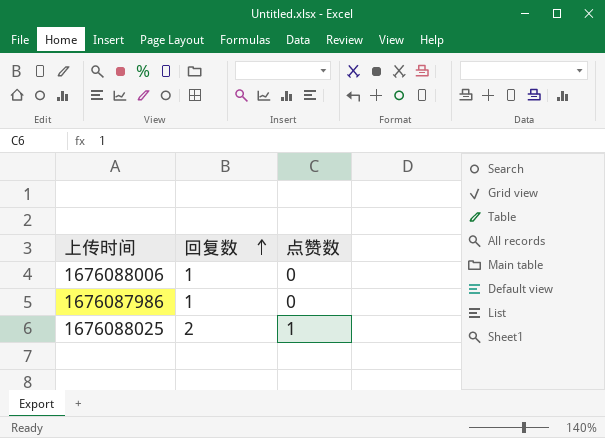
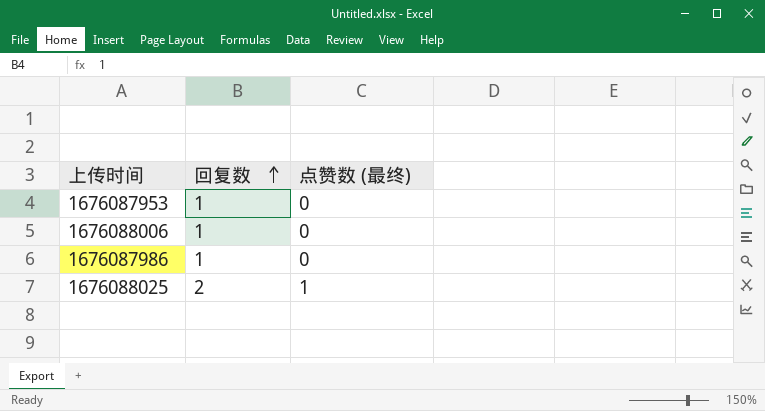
column name: 点赞数 -> 点赞数 (最终)
row 1676087953: none -> 1 | 0

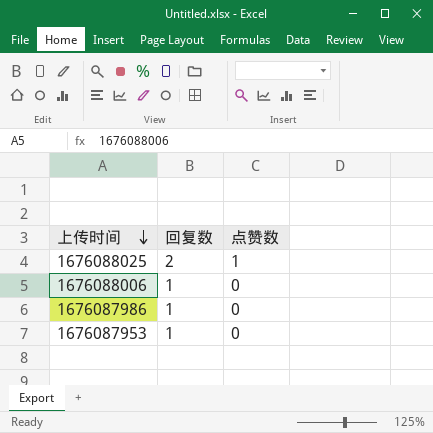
row order: 回复数 ascending -> 上传时间 descending
column name: 点赞数 (最终) -> 点赞数

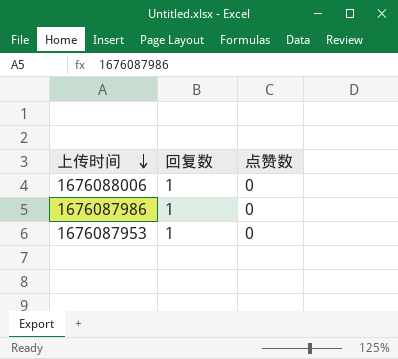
row 1676088025: 2 | 1 -> none

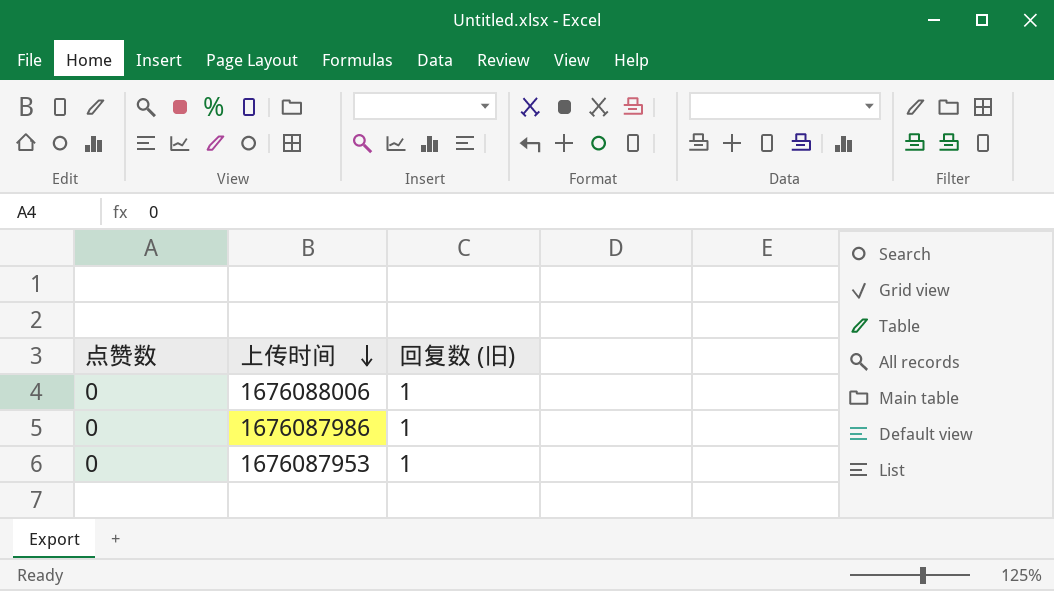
column 点赞数 | position: 3 -> 1
column name: 回复数 -> 回复数 (旧)

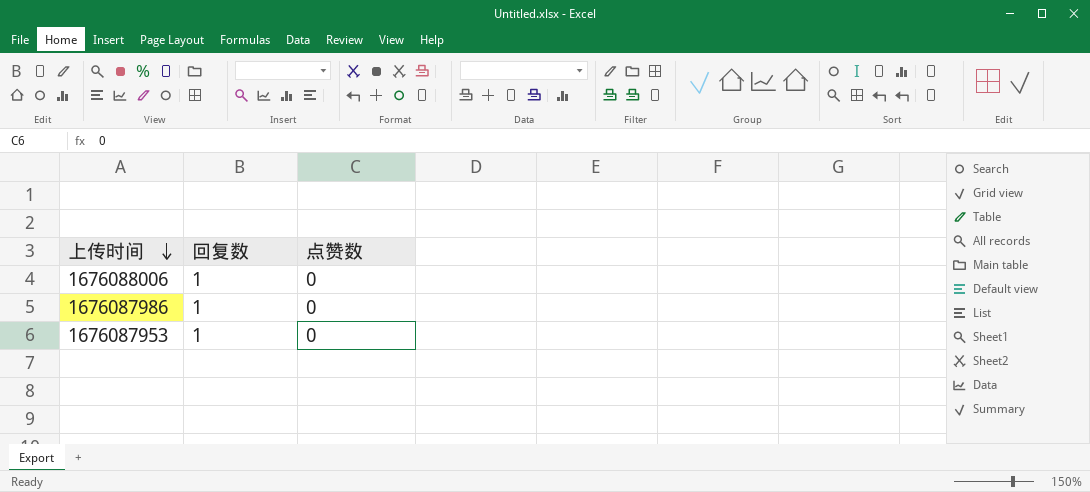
column name: 回复数 (旧) -> 回复数
column 点赞数 | position: 1 -> 3

